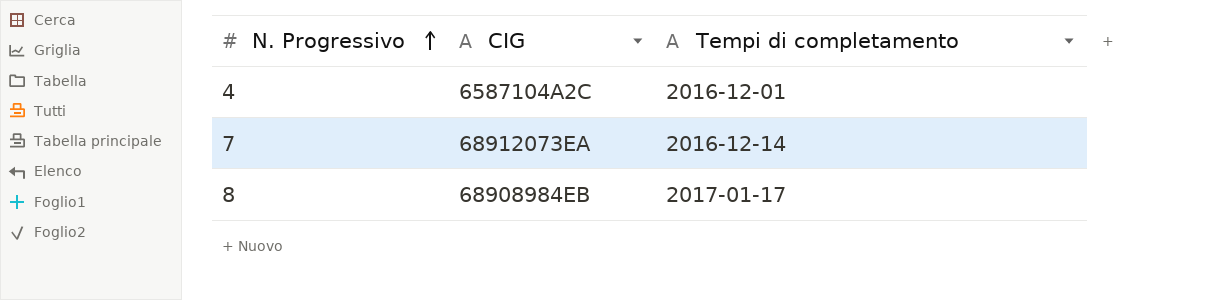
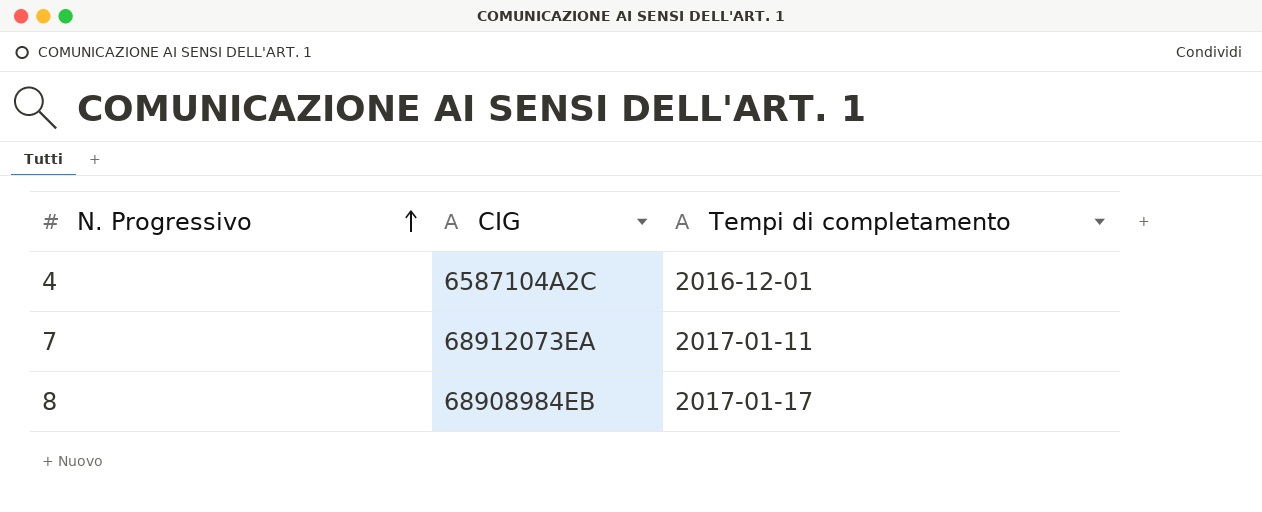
7 | Tempi di completamento: 2016-12-14 -> 2017-01-11

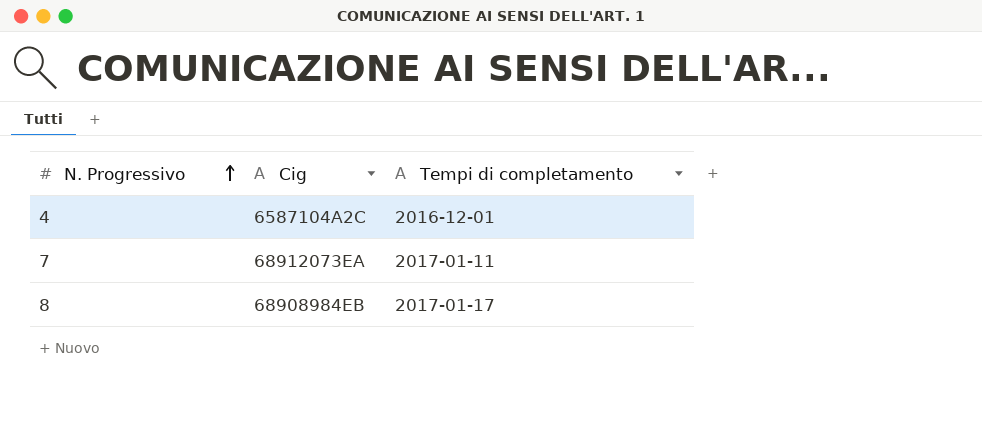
column name: CIG -> Cig

